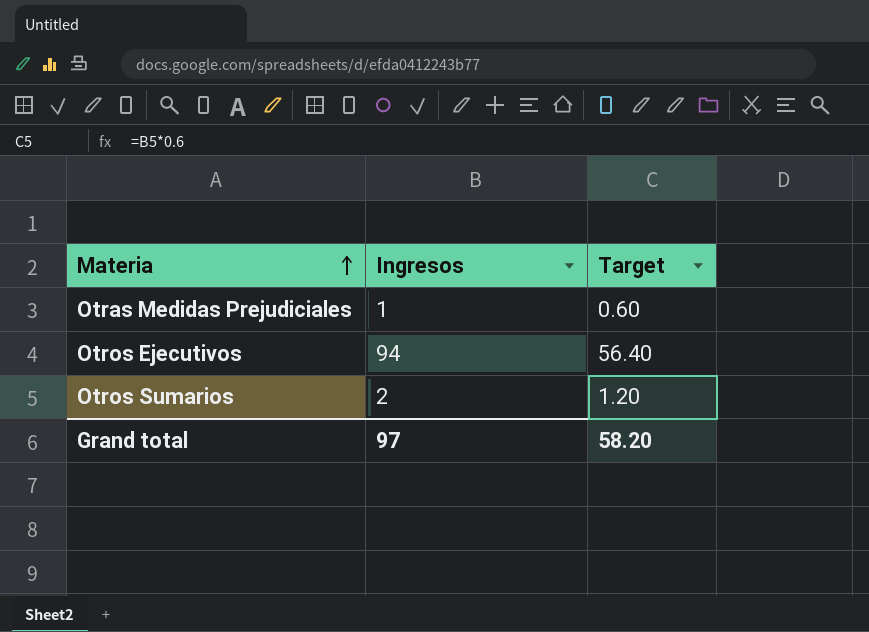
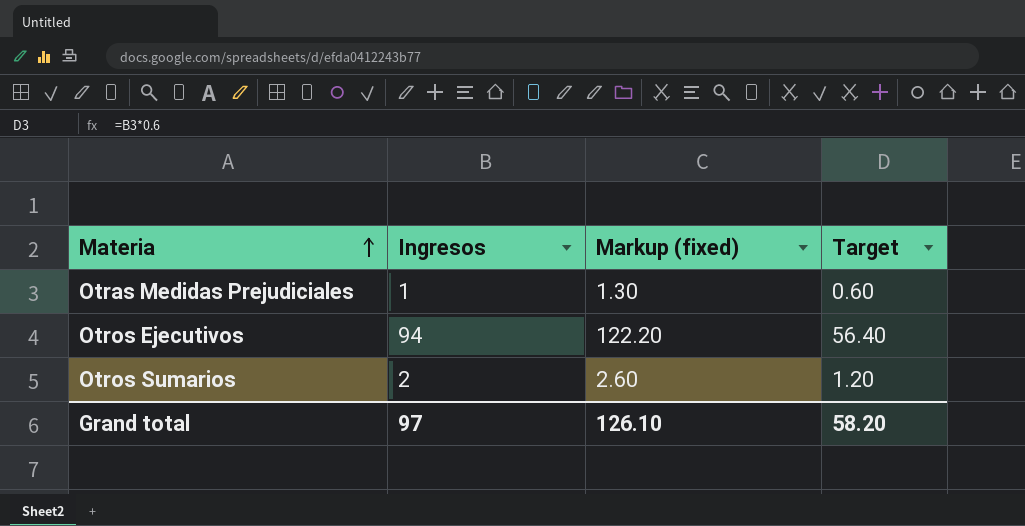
column Markup (fixed) | formula: none -> [Ingresos] * 1.3

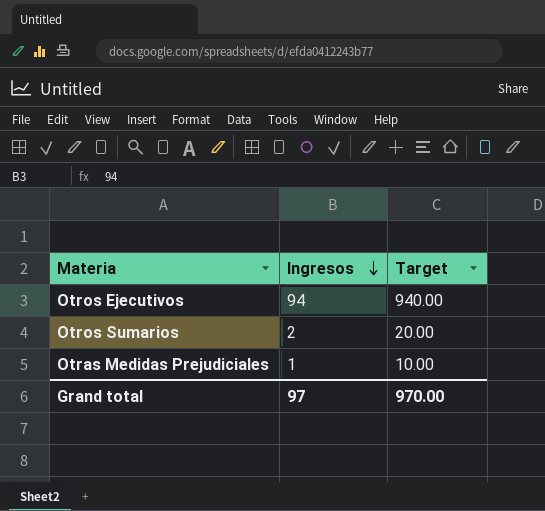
row order: Materia ascending -> Ingresos descending
column Markup (fixed) | formula: [Ingresos] * 1.3 -> none
column Target | formula: [Ingresos] * 0.6 -> [Ingresos] * 10
Grand total | Target: 58.20 -> 970.00

